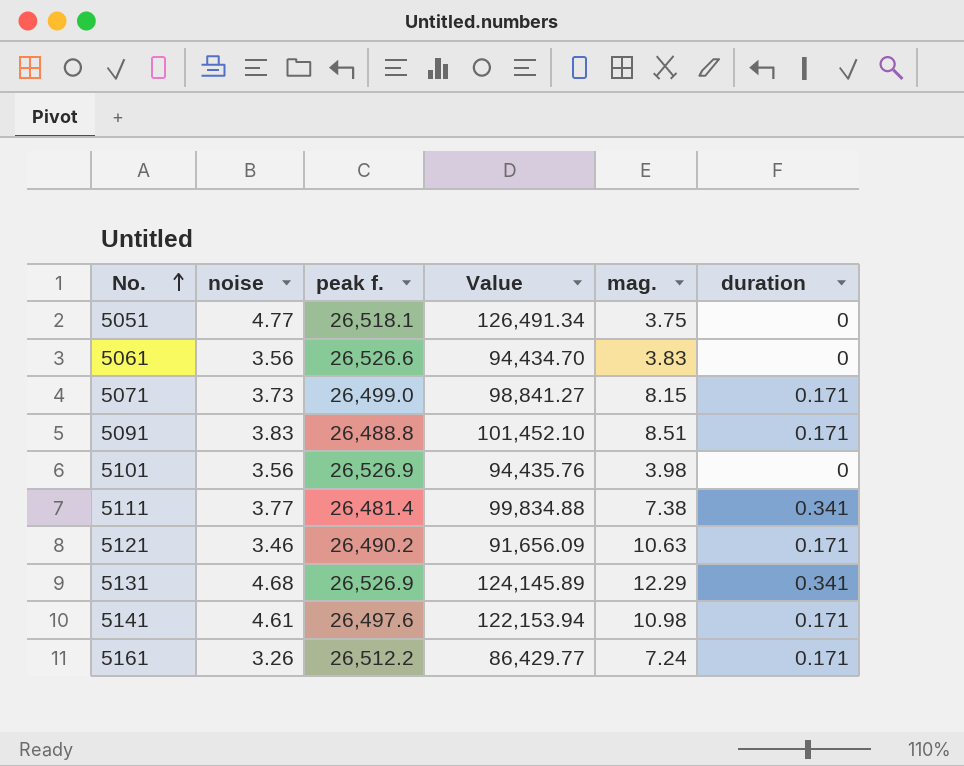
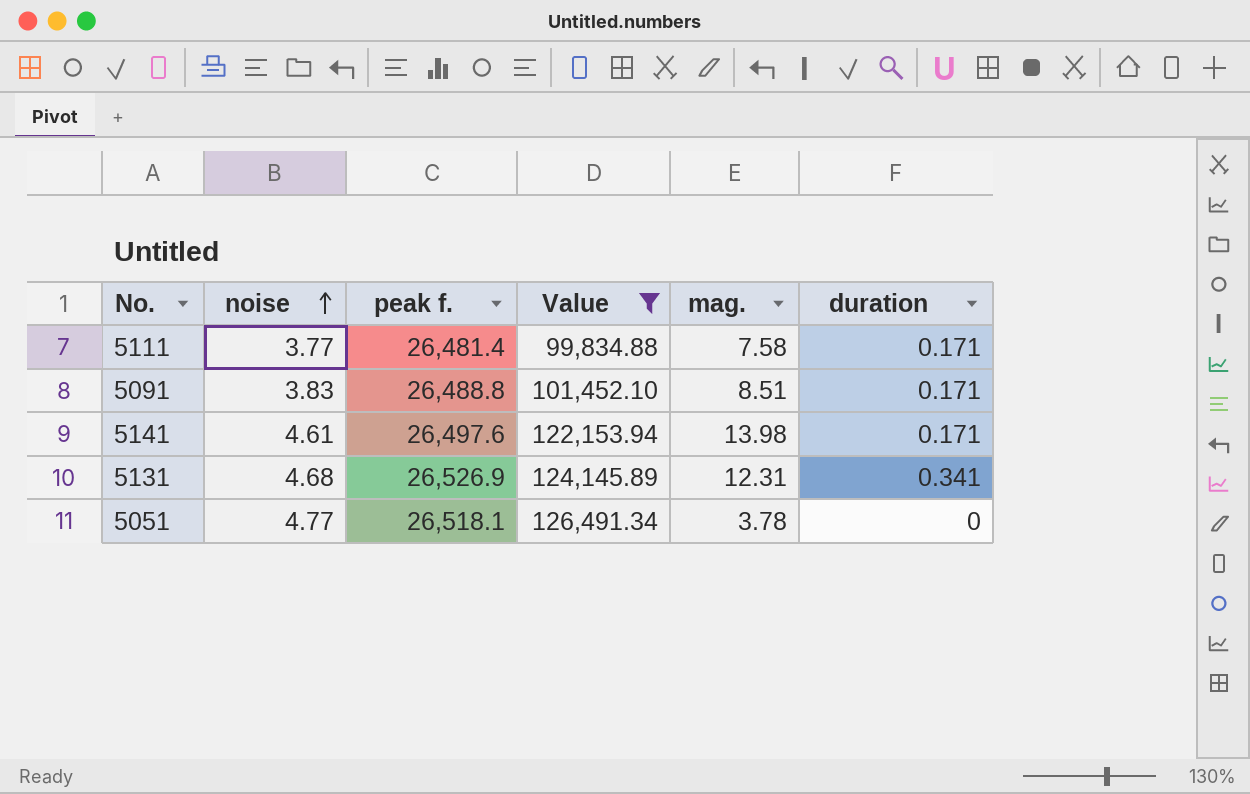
filter: none -> Value >= 99,834.88
row order: No. ascending -> noise ascending
5111 | mag.: 7.38 -> 7.58
5111 | duration: 0.341 -> 0.171
5141 | mag.: 10.98 -> 13.98
5131 | mag.: 12.29 -> 12.31
5051 | mag.: 3.75 -> 3.78

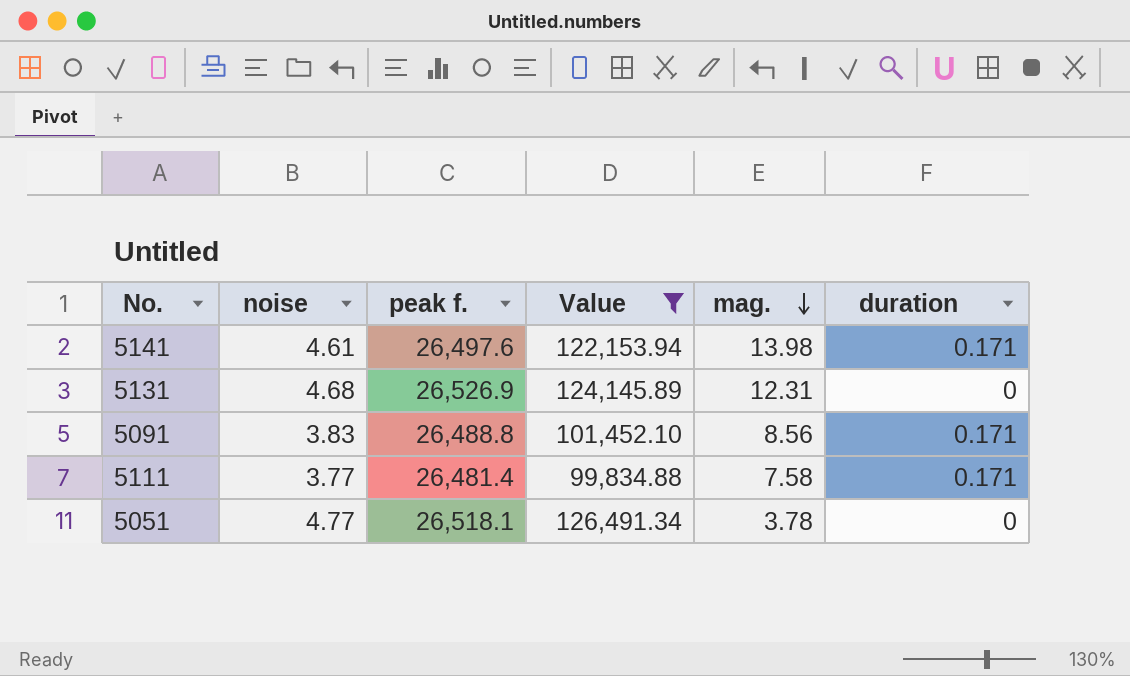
row order: noise ascending -> mag. descending
5131 | duration: 0.341 -> 0
5091 | mag.: 8.51 -> 8.56

